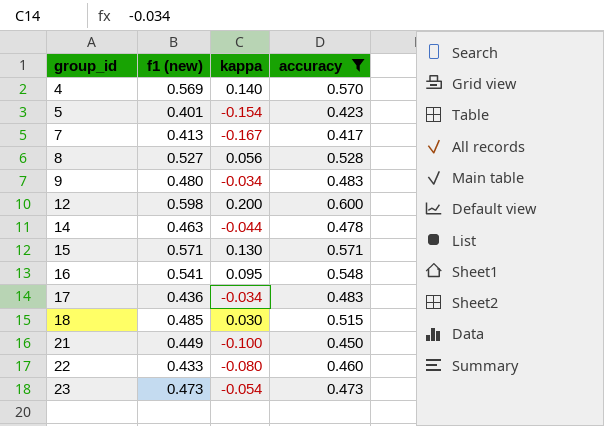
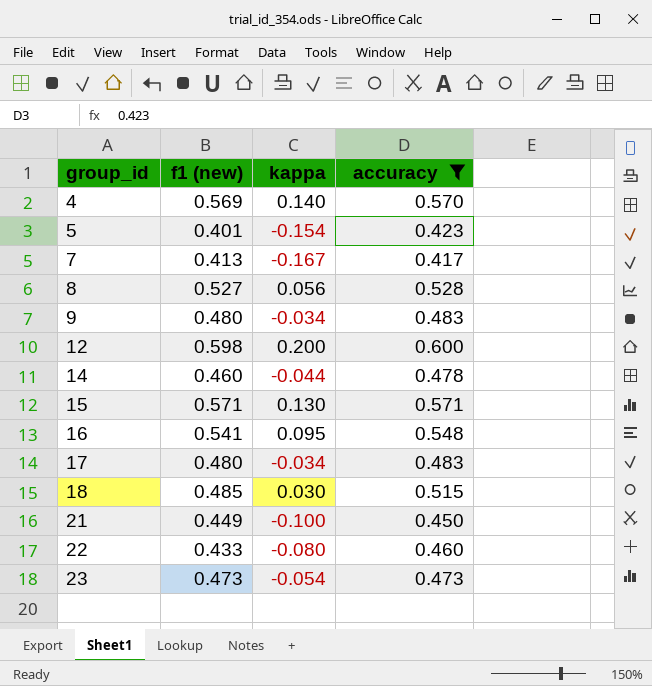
14 | f1 (new): 0.463 -> 0.460
17 | f1 (new): 0.436 -> 0.480

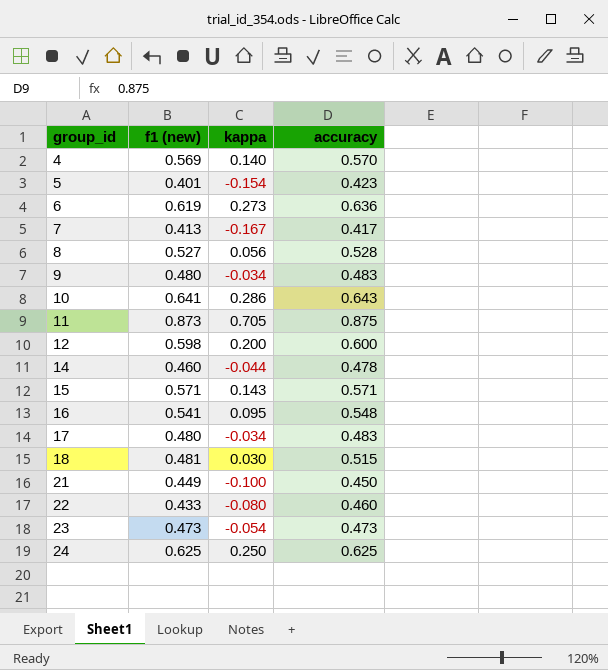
filter: accuracy <= 0.600 -> none
15 | kappa: 0.130 -> 0.143
18 | f1 (new): 0.485 -> 0.481

